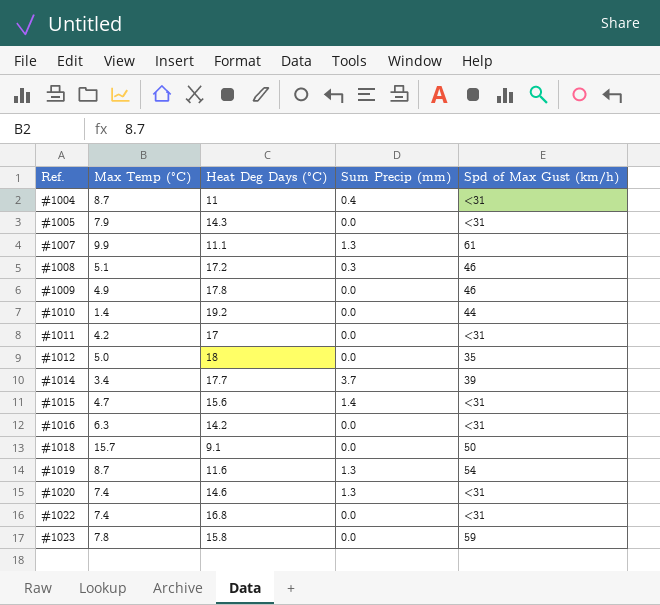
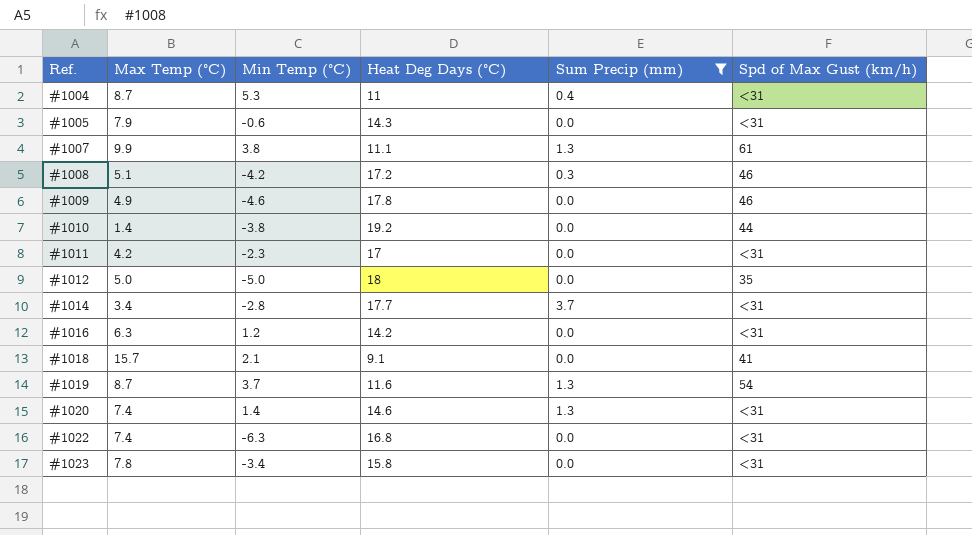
filter: none -> Sum Precip (mm) != 1.4
column Min Temp (°C) | position: none -> 3
#1014 | Spd of Max Gust (km/h): 39 -> <31
#1018 | Spd of Max Gust (km/h): 50 -> 41
#1023 | Spd of Max Gust (km/h): 59 -> <31

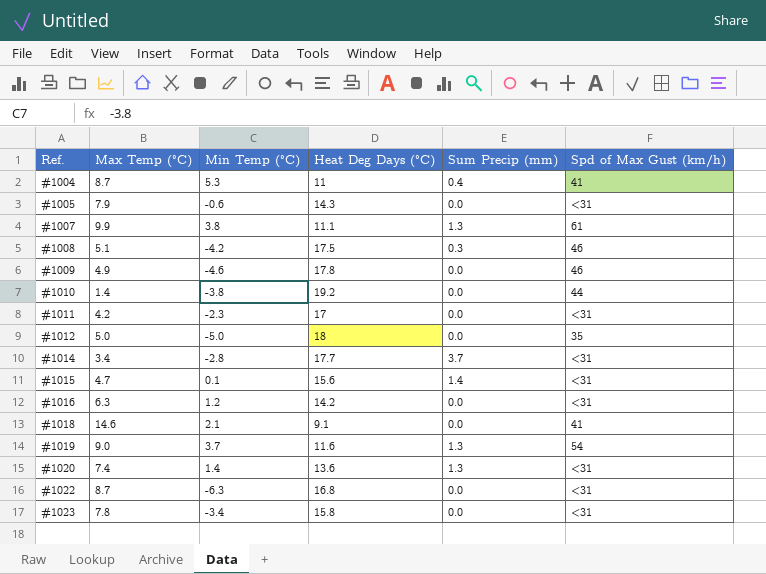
filter: Sum Precip (mm) != 1.4 -> none
#1004 | Spd of Max Gust (km/h): <31 -> 41
#1008 | Heat Deg Days (°C): 17.2 -> 17.5
#1018 | Max Temp (°C): 15.7 -> 14.6
#1019 | Max Temp (°C): 8.7 -> 9.0
#1020 | Heat Deg Days (°C): 14.6 -> 13.6
#1022 | Max Temp (°C): 7.4 -> 8.7

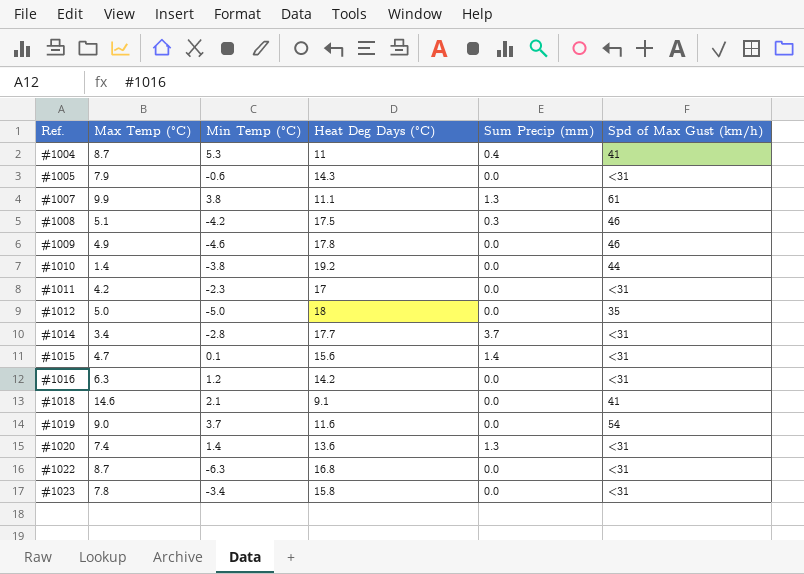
#1019 | Sum Precip (mm): 1.3 -> 0.0

